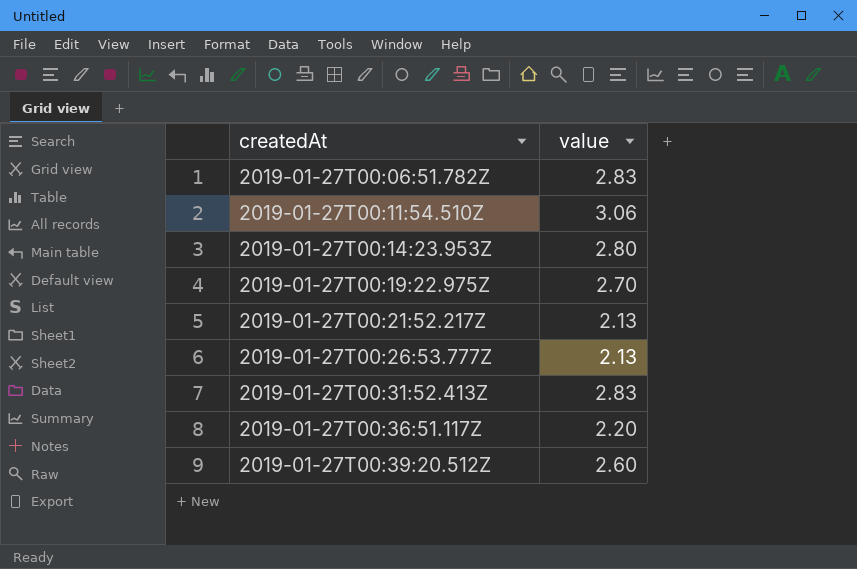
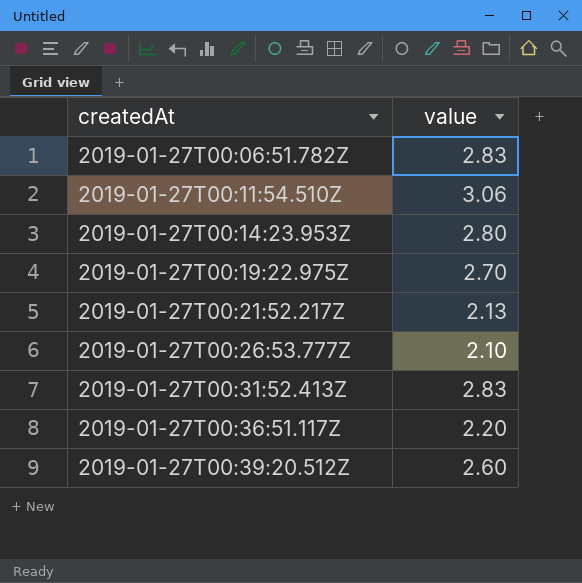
2019-01-27T00:26:53.777Z | value: 2.13 -> 2.10

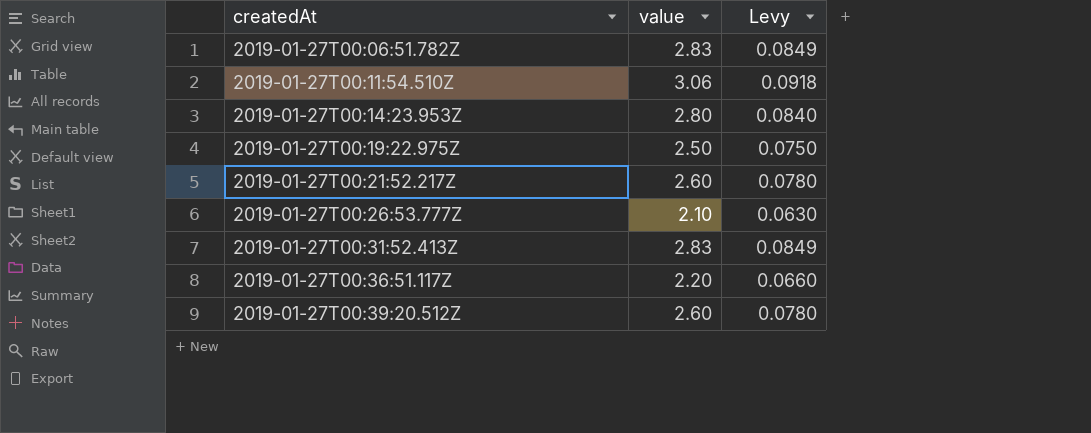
column Levy | formula: none -> [value] * 0.03
2019-01-27T00:19:22.975Z | value: 2.70 -> 2.50
2019-01-27T00:21:52.217Z | value: 2.13 -> 2.60

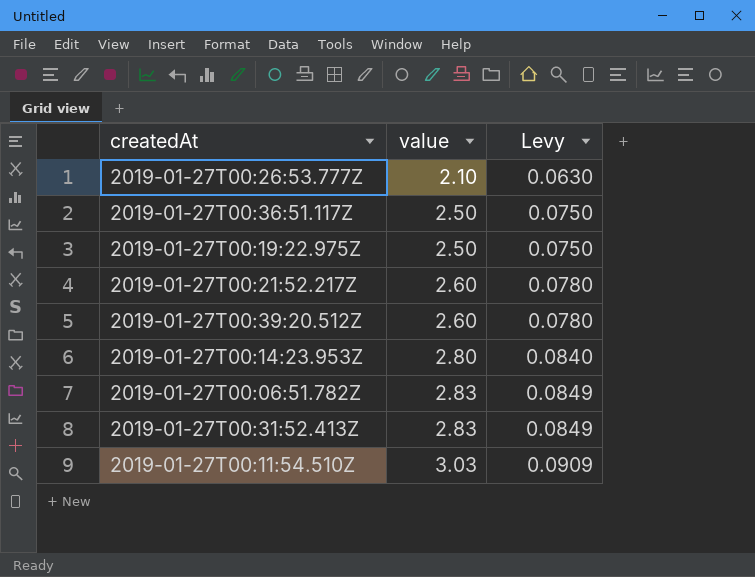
row order: createdAt ascending -> value ascending
2019-01-27T00:36:51.117Z | value: 2.20 -> 2.50
2019-01-27T00:36:51.117Z | Levy: 0.0660 -> 0.0750
2019-01-27T00:11:54.510Z | value: 3.06 -> 3.03
2019-01-27T00:11:54.510Z | Levy: 0.0918 -> 0.0909

